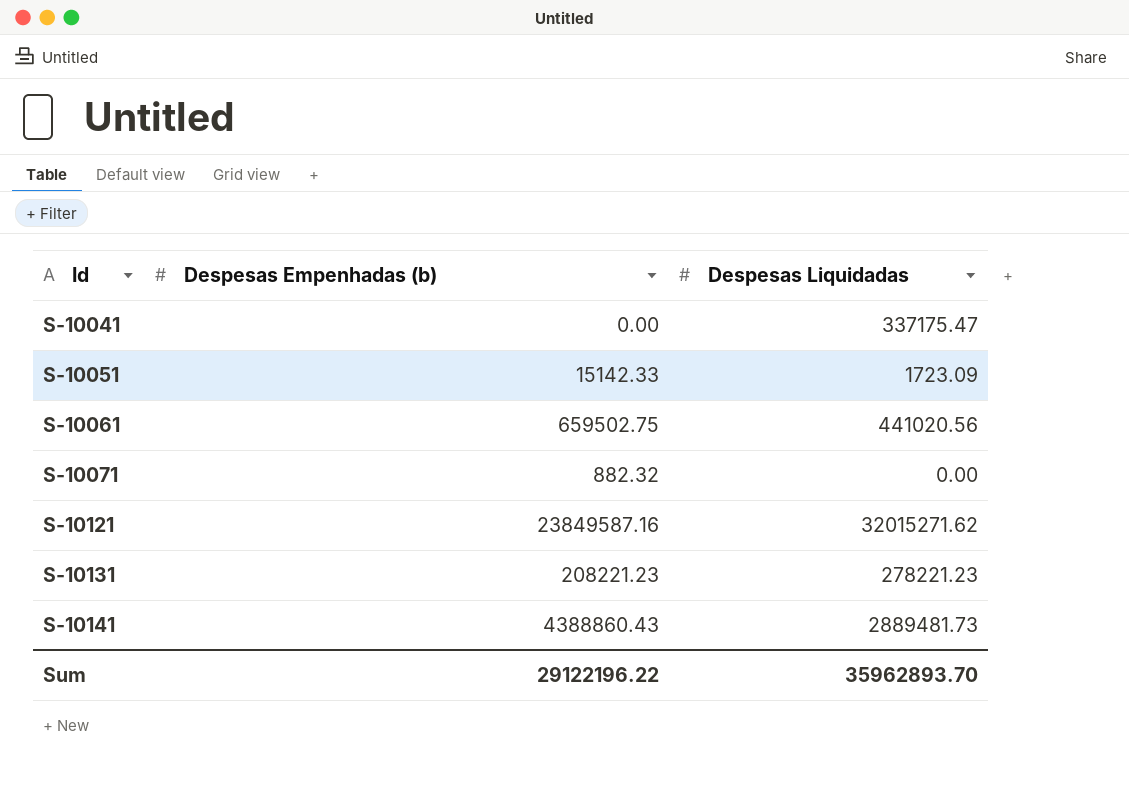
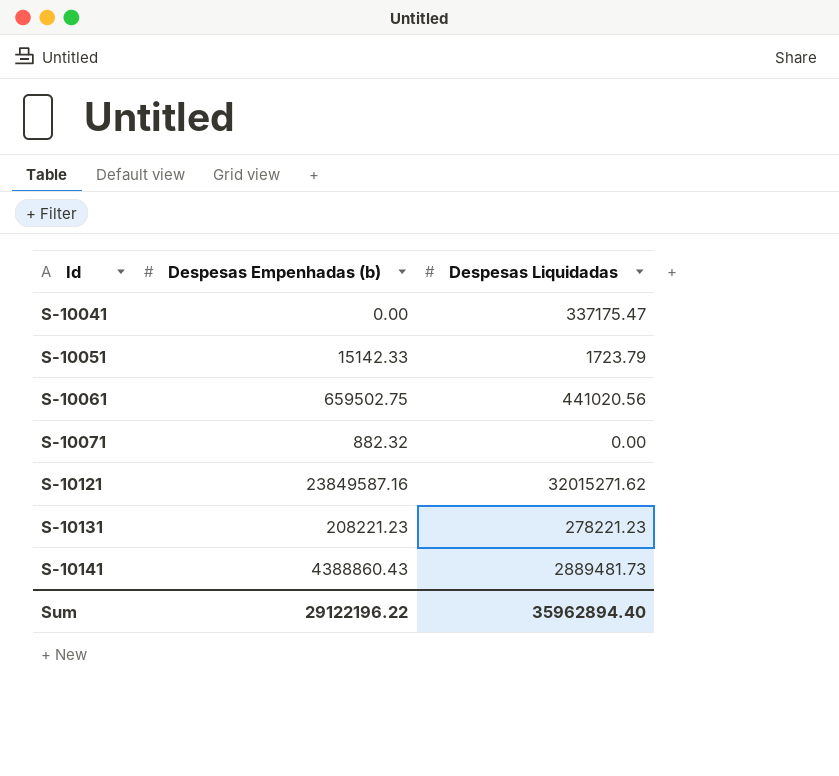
S-10051 | Despesas Liquidadas: 1723.09 -> 1723.79
Sum | Despesas Liquidadas: 35962893.70 -> 35962894.40

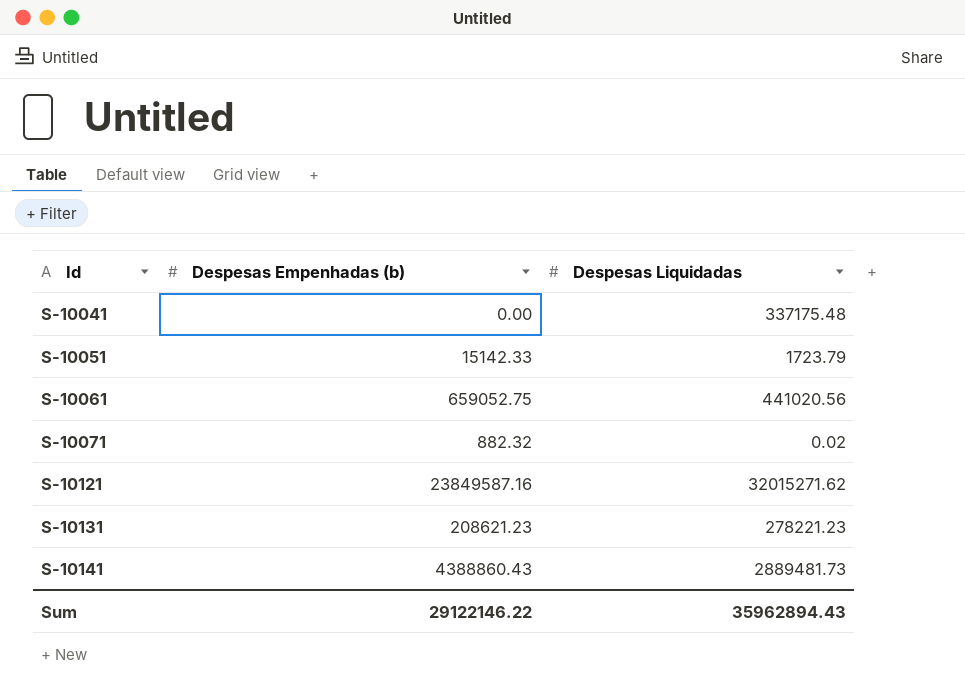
S-10041 | Despesas Liquidadas: 337175.47 -> 337175.48
S-10061 | Despesas Empenhadas (b): 659502.75 -> 659052.75
S-10071 | Despesas Liquidadas: 0.00 -> 0.02
S-10131 | Despesas Empenhadas (b): 208221.23 -> 208621.23
Sum | Despesas Empenhadas (b): 29122196.22 -> 29122146.22
Sum | Despesas Liquidadas: 35962894.40 -> 35962894.43

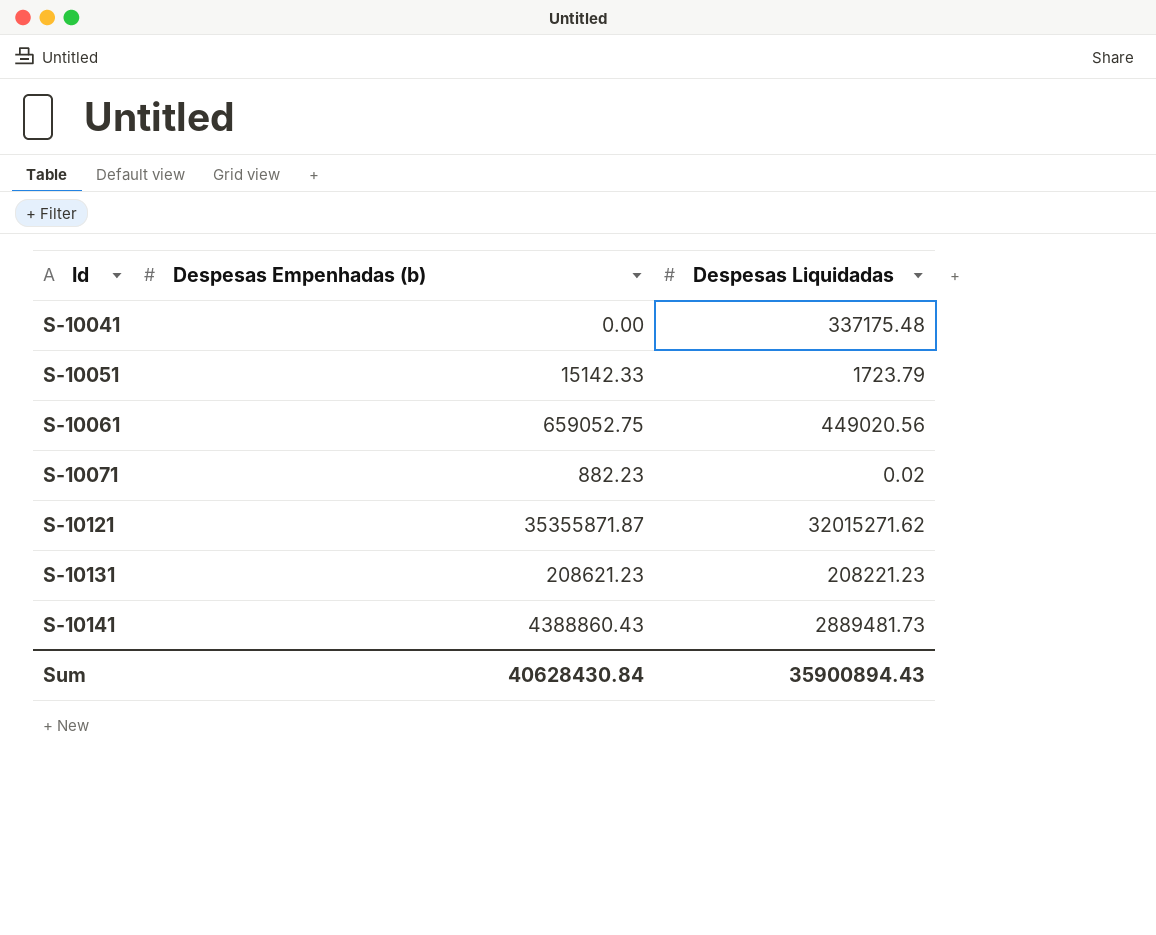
S-10061 | Despesas Liquidadas: 441020.56 -> 449020.56
S-10071 | Despesas Empenhadas (b): 882.32 -> 882.23
S-10121 | Despesas Empenhadas (b): 23849587.16 -> 35355871.87
S-10131 | Despesas Liquidadas: 278221.23 -> 208221.23
Sum | Despesas Empenhadas (b): 29122146.22 -> 40628430.84
Sum | Despesas Liquidadas: 35962894.43 -> 35900894.43

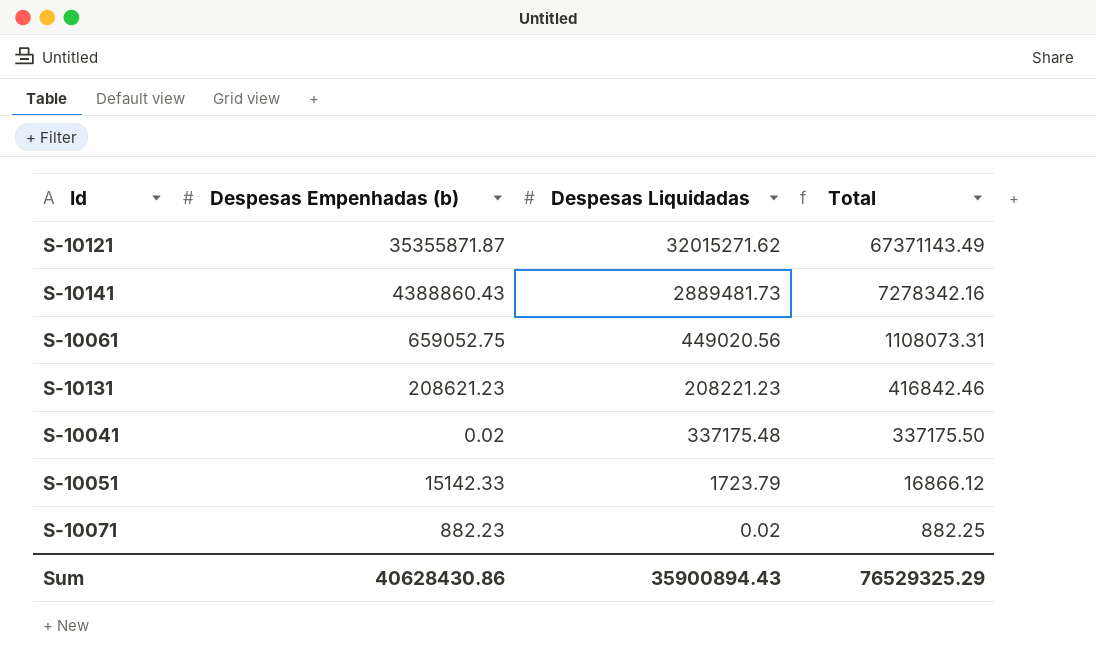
row order: Id ascending -> Total descending
column Total | formula: none -> [Despesas Empenhadas (b)] + [Despesas Liquidadas]
S-10041 | Despesas Empenhadas (b): 0.00 -> 0.02
Sum | Despesas Empenhadas (b): 40628430.84 -> 40628430.86

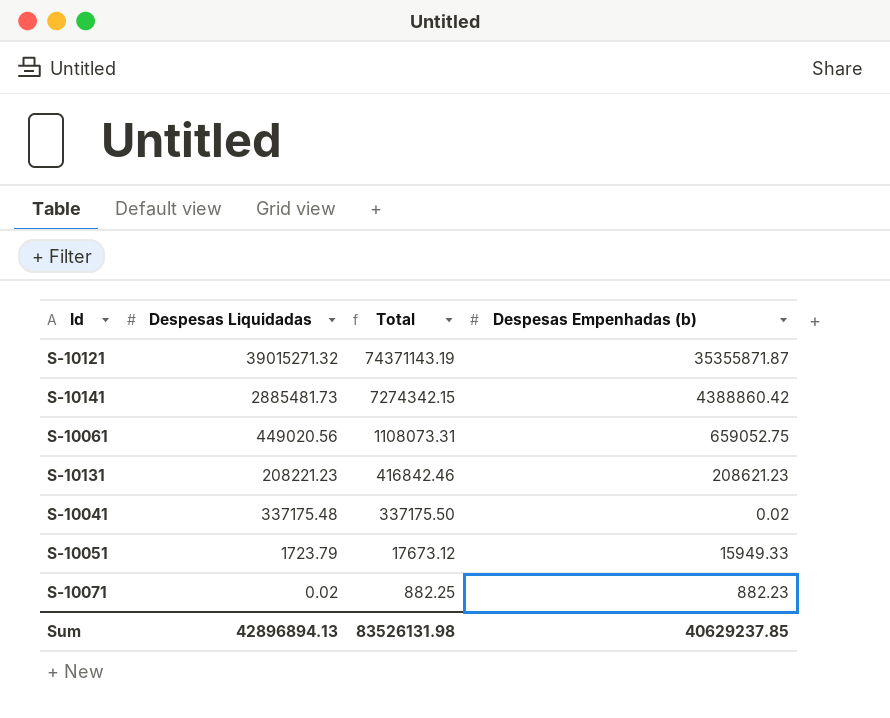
column Despesas Empenhadas (b) | position: 2 -> 4
S-10121 | Despesas Liquidadas: 32015271.62 -> 39015271.32
S-10121 | Total: 67371143.49 -> 74371143.19
S-10141 | Despesas Liquidadas: 2889481.73 -> 2885481.73
S-10141 | Total: 7278342.16 -> 7274342.15
S-10141 | Despesas Empenhadas (b): 4388860.43 -> 4388860.42
S-10051 | Total: 16866.12 -> 17673.12
S-10051 | Despesas Empenhadas (b): 15142.33 -> 15949.33
Sum | Despesas Liquidadas: 35900894.43 -> 42896894.13
Sum | Total: 76529325.29 -> 83526131.98
Sum | Despesas Empenhadas (b): 40628430.86 -> 40629237.85

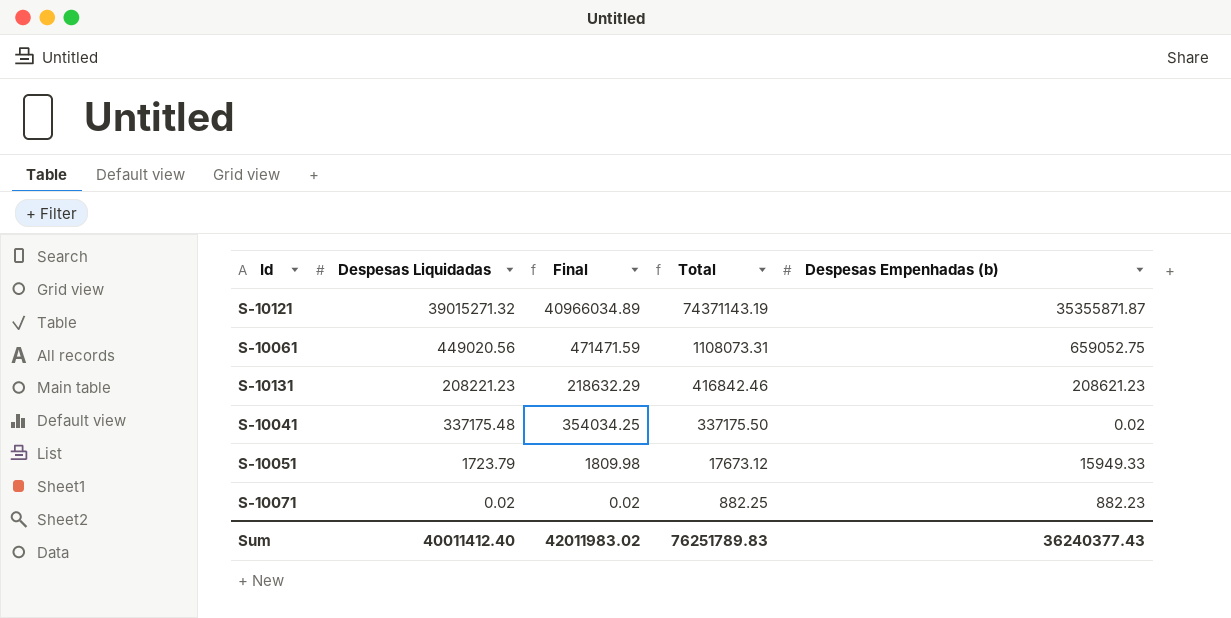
column Final | formula: none -> [Despesas Liquidadas] * 1.05
row S-10141: 2885481.73 | 7274342.15 | 4388860.42 -> none
Sum | Despesas Liquidadas: 42896894.13 -> 40011412.40
Sum | Total: 83526131.98 -> 76251789.83
Sum | Despesas Empenhadas (b): 40629237.85 -> 36240377.43

